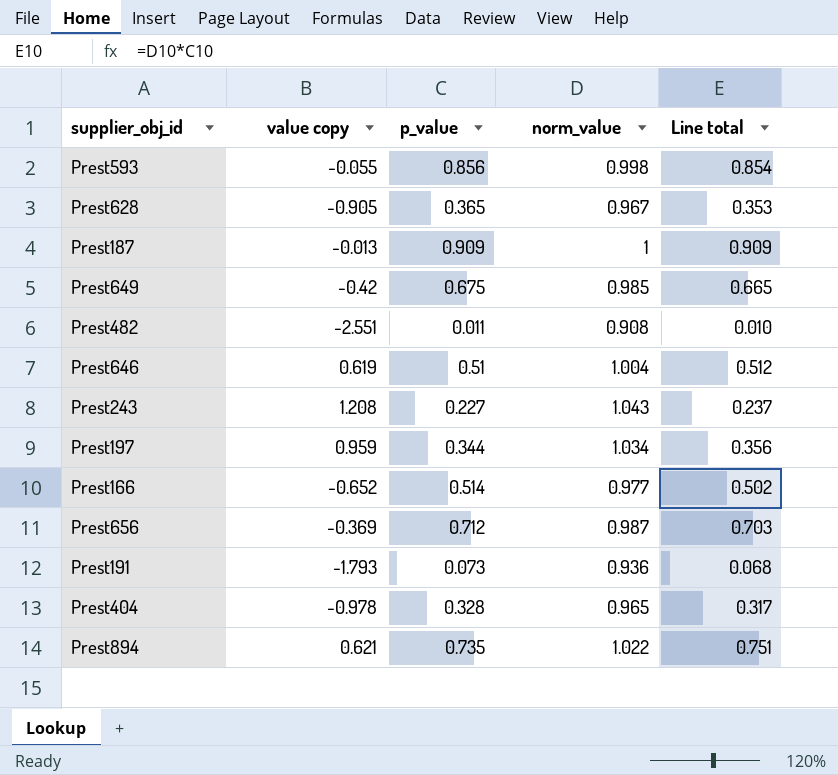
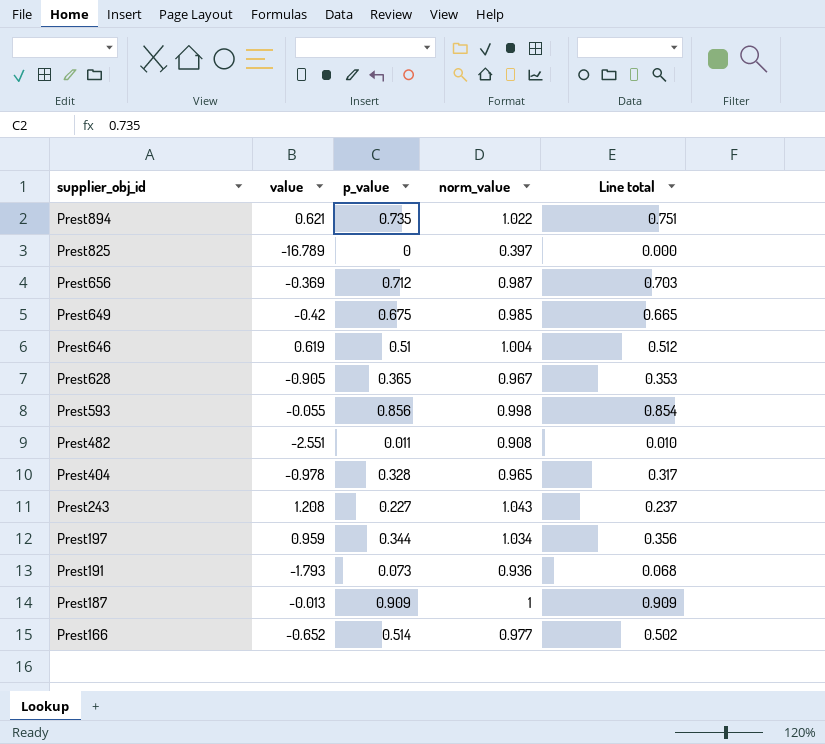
row order: none -> supplier_obj_id descending
column name: value copy -> value
row Prest825: none -> -16.789 | 0 | 0.397 | 0.000

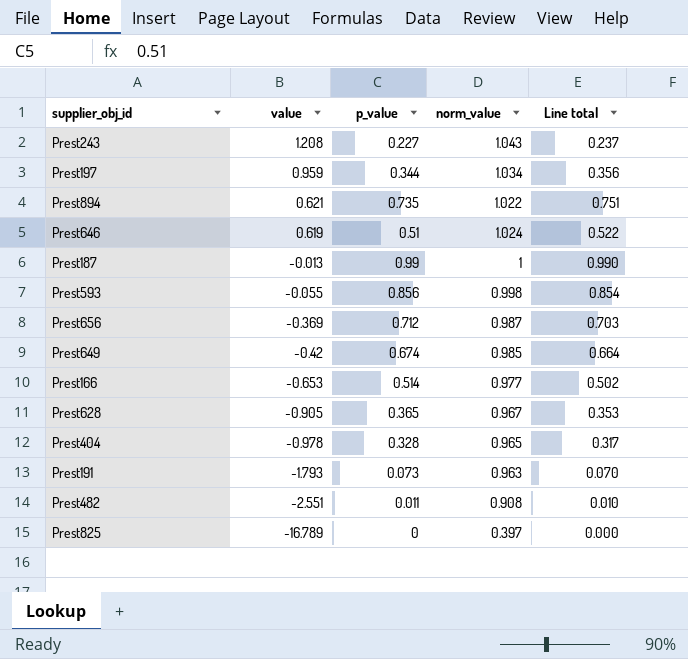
row order: supplier_obj_id descending -> value descending
Prest646 | norm_value: 1.004 -> 1.024
Prest646 | Line total: 0.512 -> 0.522
Prest187 | p_value: 0.909 -> 0.99
Prest187 | Line total: 0.909 -> 0.990
Prest649 | p_value: 0.675 -> 0.674
Prest649 | Line total: 0.665 -> 0.664
Prest166 | value: -0.652 -> -0.653
Prest191 | norm_value: 0.936 -> 0.963
Prest191 | Line total: 0.068 -> 0.070

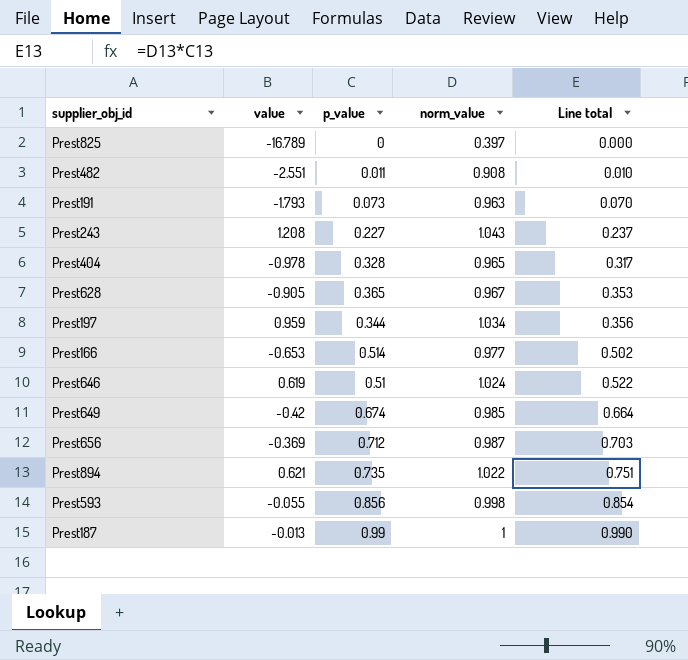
row order: value descending -> Line total ascending

